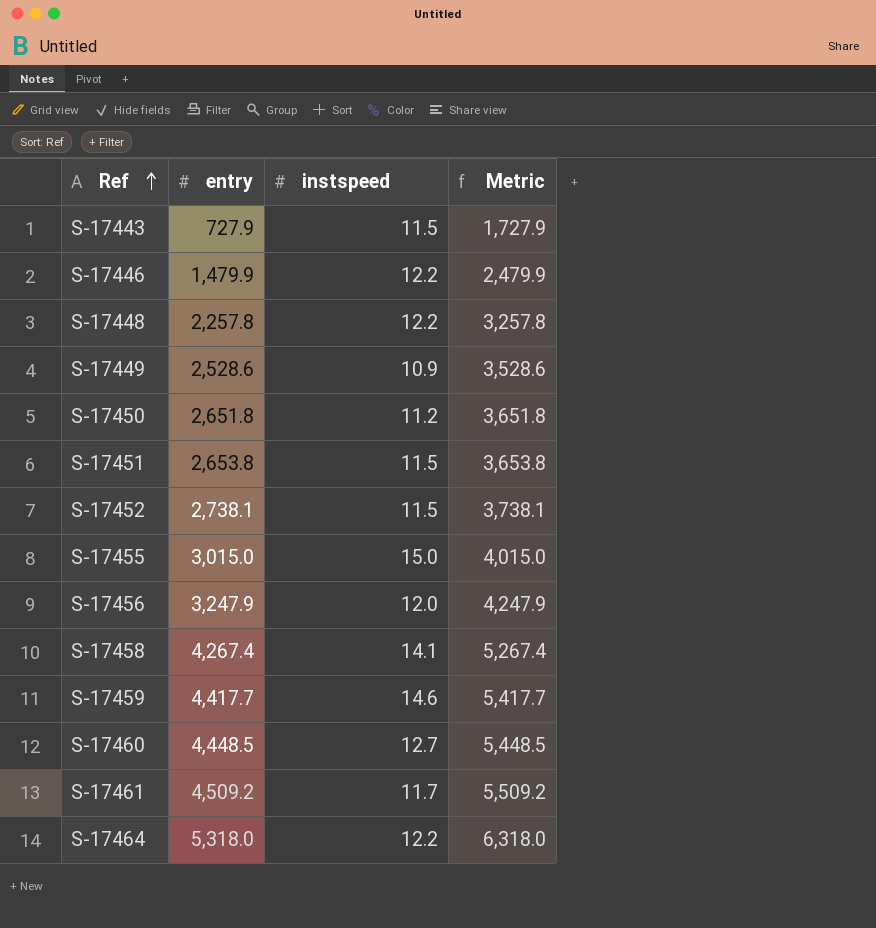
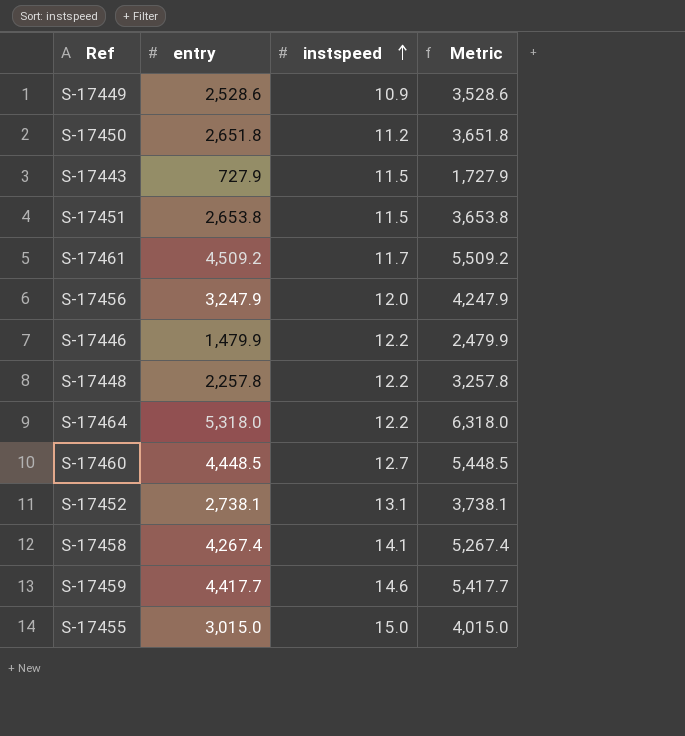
row order: Ref ascending -> instspeed ascending
S-17452 | instspeed: 11.5 -> 13.1

